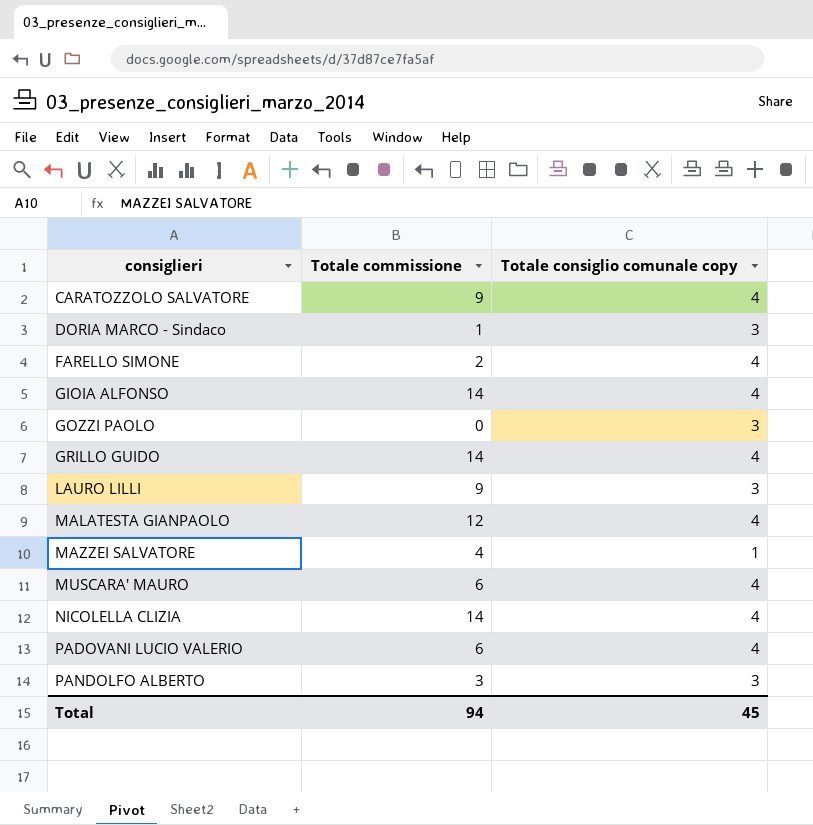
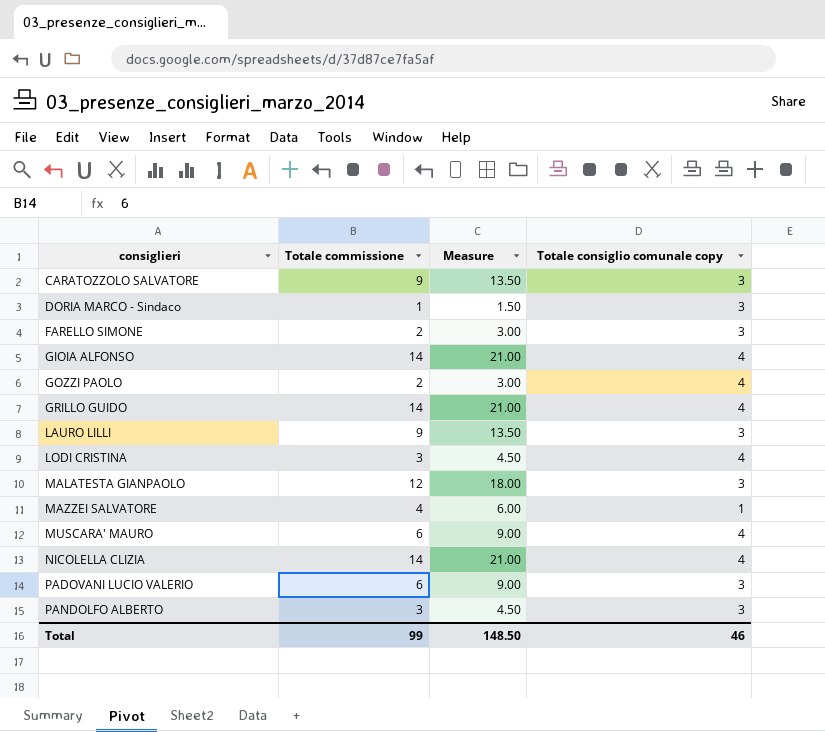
column Measure | formula: none -> [Totale commissione] * 1.5
CARATOZZOLO SALVATORE | Totale consiglio comunale copy: 4 -> 3
FARELLO SIMONE | Totale consiglio comunale copy: 4 -> 3
GOZZI PAOLO | Totale commissione: 0 -> 2
GOZZI PAOLO | Totale consiglio comunale copy: 3 -> 4
row LODI CRISTINA: none -> 3 | 4.50 | 4
MALATESTA GIANPAOLO | Totale consiglio comunale copy: 4 -> 3
PADOVANI LUCIO VALERIO | Totale consiglio comunale copy: 4 -> 3
Total | Totale commissione: 94 -> 99
Total | Totale consiglio comunale copy: 45 -> 46

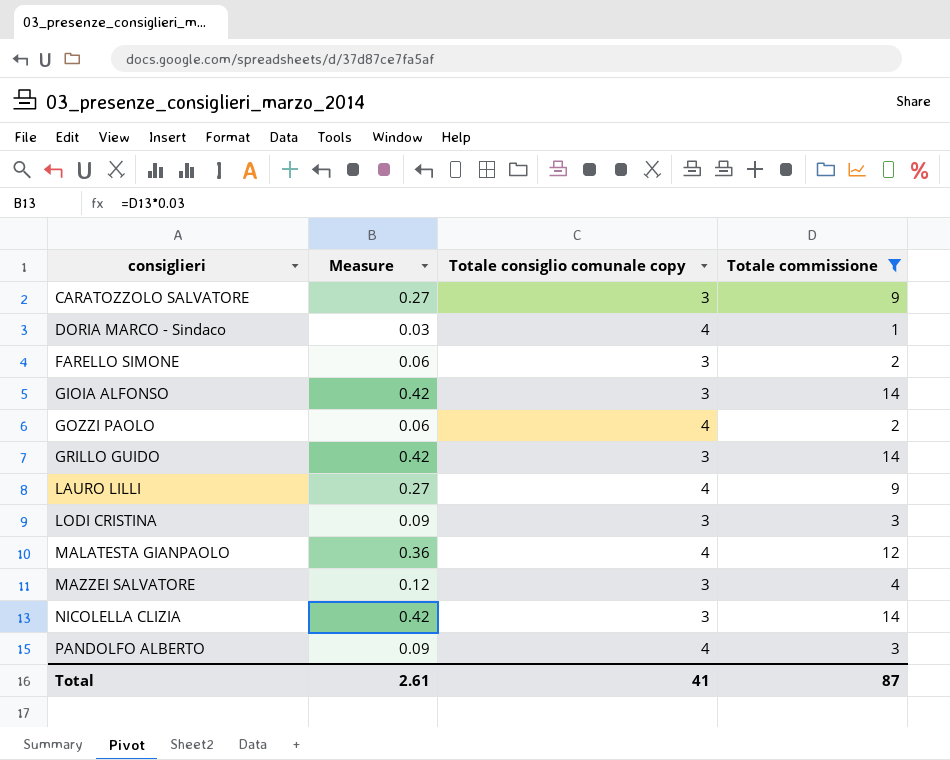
filter: none -> Totale commissione != 6
column Measure | formula: [Totale commissione] * 1.5 -> [Totale commissione] * 0.03
column Totale commissione | position: 2 -> 4
DORIA MARCO - Sindaco | Totale consiglio comunale copy: 3 -> 4
GIOIA ALFONSO | Totale consiglio comunale copy: 4 -> 3
GRILLO GUIDO | Totale consiglio comunale copy: 4 -> 3
LAURO LILLI | Totale consiglio comunale copy: 3 -> 4
LODI CRISTINA | Totale consiglio comunale copy: 4 -> 3
MALATESTA GIANPAOLO | Totale consiglio comunale copy: 3 -> 4
MAZZEI SALVATORE | Totale consiglio comunale copy: 1 -> 3
NICOLELLA CLIZIA | Totale consiglio comunale copy: 4 -> 3
PANDOLFO ALBERTO | Totale consiglio comunale copy: 3 -> 4
Total | Measure: 148.50 -> 2.61
Total | Totale consiglio comunale copy: 46 -> 41
Total | Totale commissione: 99 -> 87

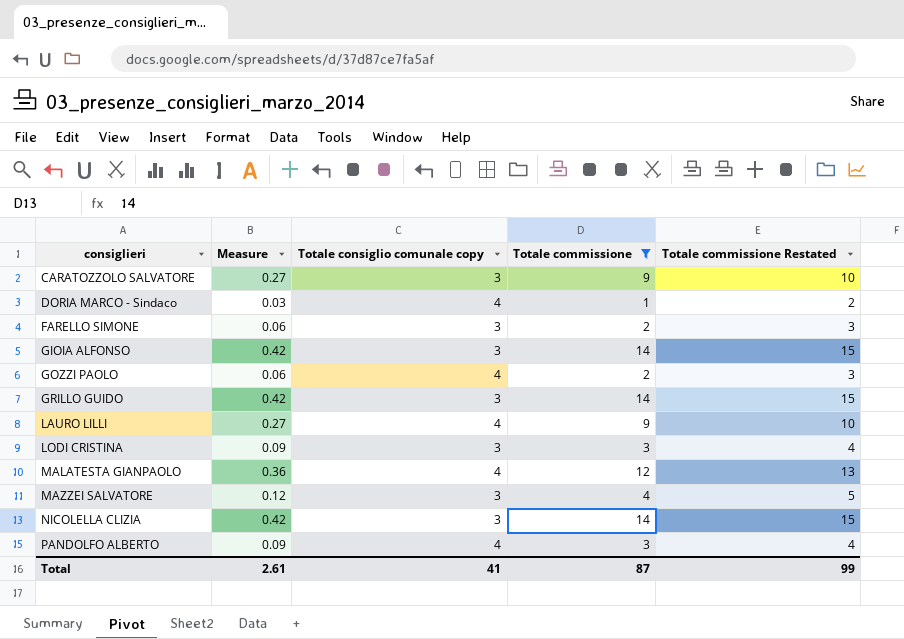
column Totale commissione Restated | formula: none -> [Totale commissione] + 1

